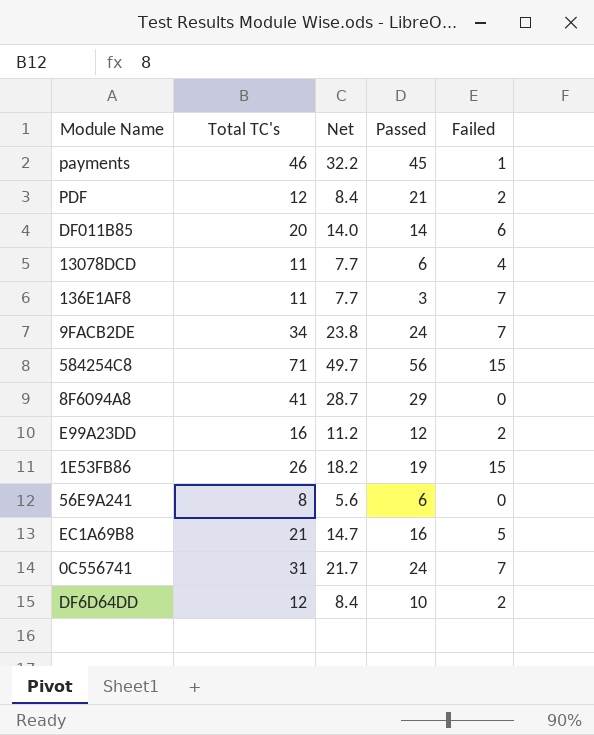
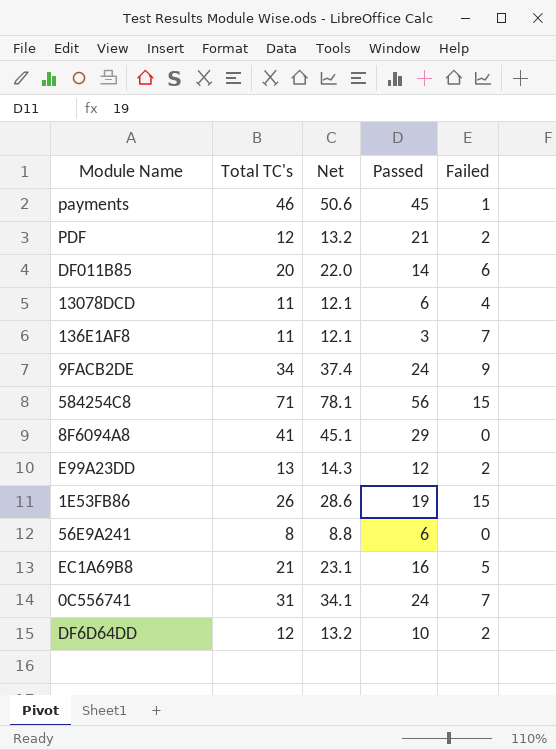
column Net | formula: [Total TC's] * 0.7 -> [Total TC's] * 1.1
9FACB2DE | Failed: 7 -> 9
E99A23DD | Total TC's: 16 -> 13

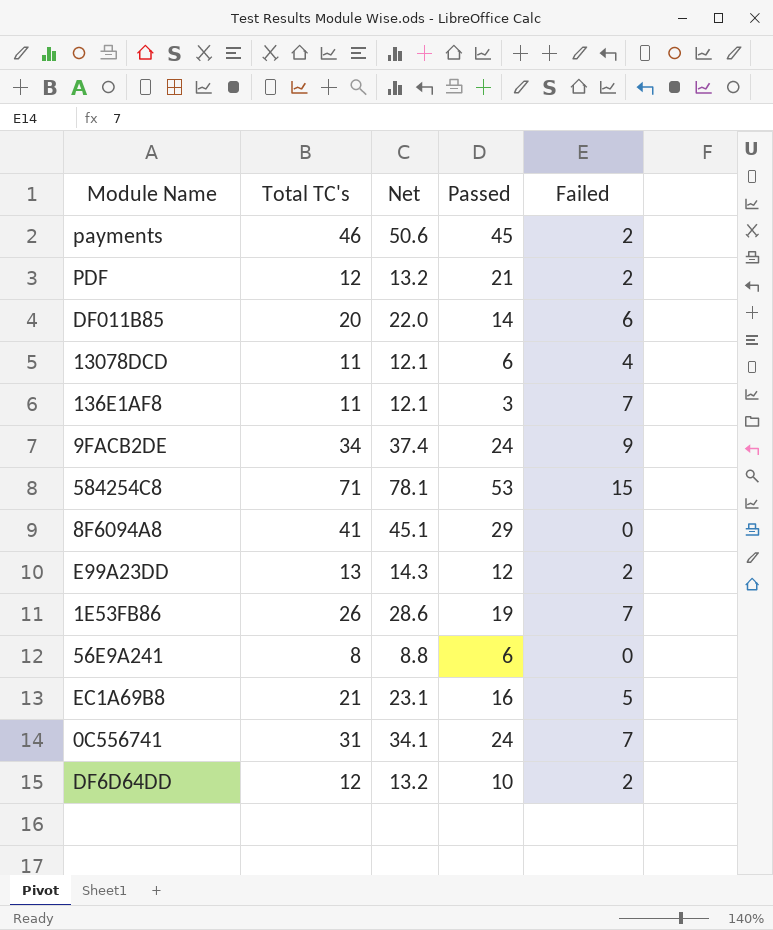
payments | Failed: 1 -> 2
584254C8 | Passed: 56 -> 53
1E53FB86 | Failed: 15 -> 7

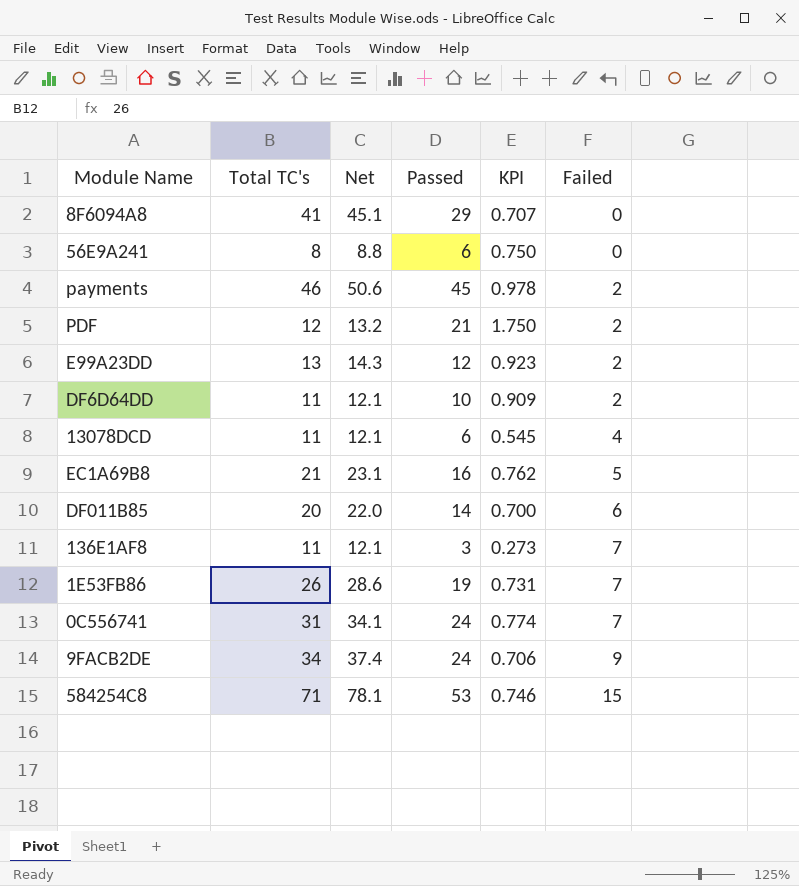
row order: none -> Failed ascending
column KPI | formula: none -> [Passed] / [Total TC's]
DF6D64DD | Total TC's: 12 -> 11
DF6D64DD | Net: 13.2 -> 12.1

